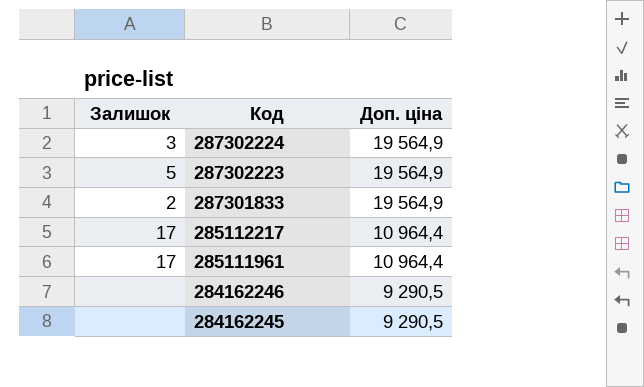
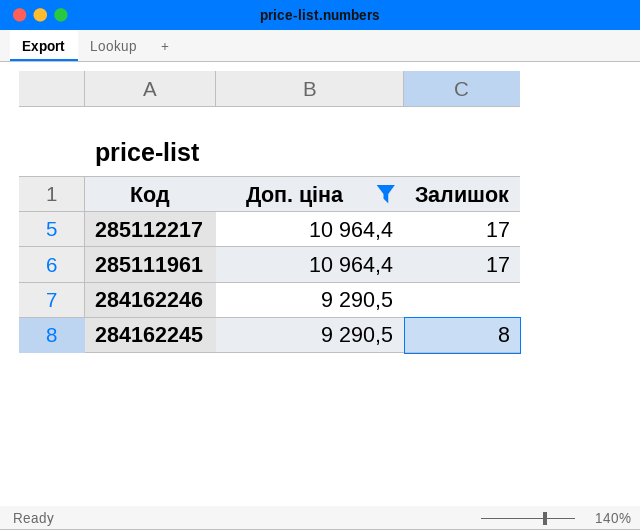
filter: none -> Доп. ціна != 19 564,9
column Залишок | position: 1 -> 3
284162245 | Залишок: none -> 8

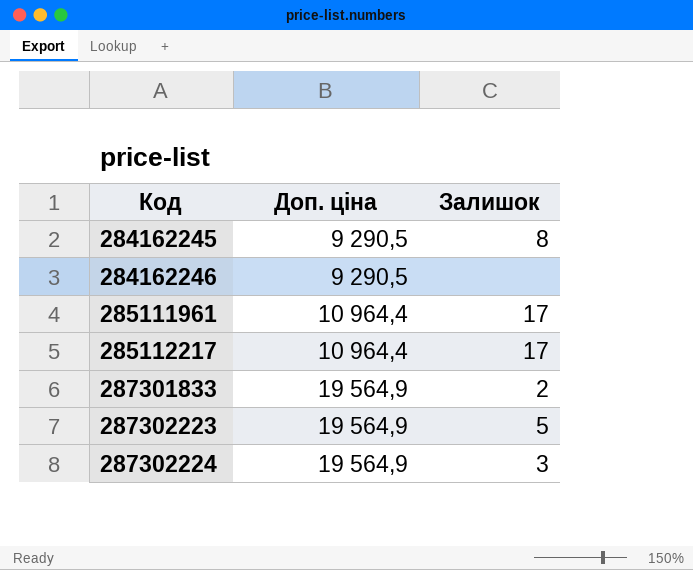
filter: Доп. ціна != 19 564,9 -> none
row order: Код descending -> Код ascending

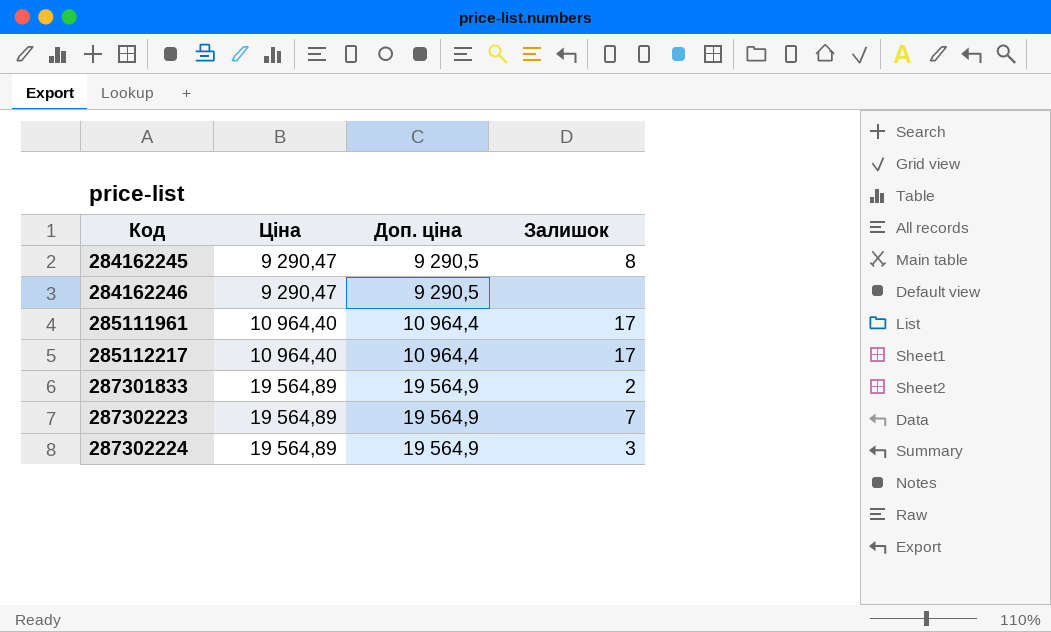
column Ціна | position: none -> 2
287302223 | Залишок: 5 -> 7

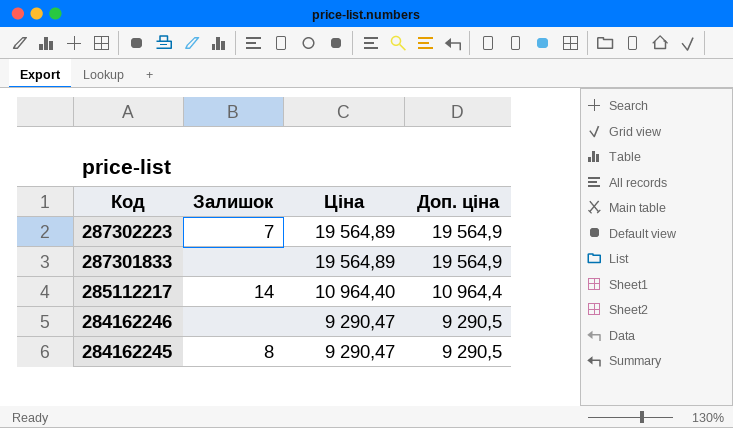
row order: Код ascending -> Код descending
column Залишок | position: 4 -> 2
row 285111961: 10 964,40 | 10 964,4 | 17 -> none
row 287302224: 19 564,89 | 19 564,9 | 3 -> none
287301833 | Залишок: 2 -> none
285112217 | Залишок: 17 -> 14

